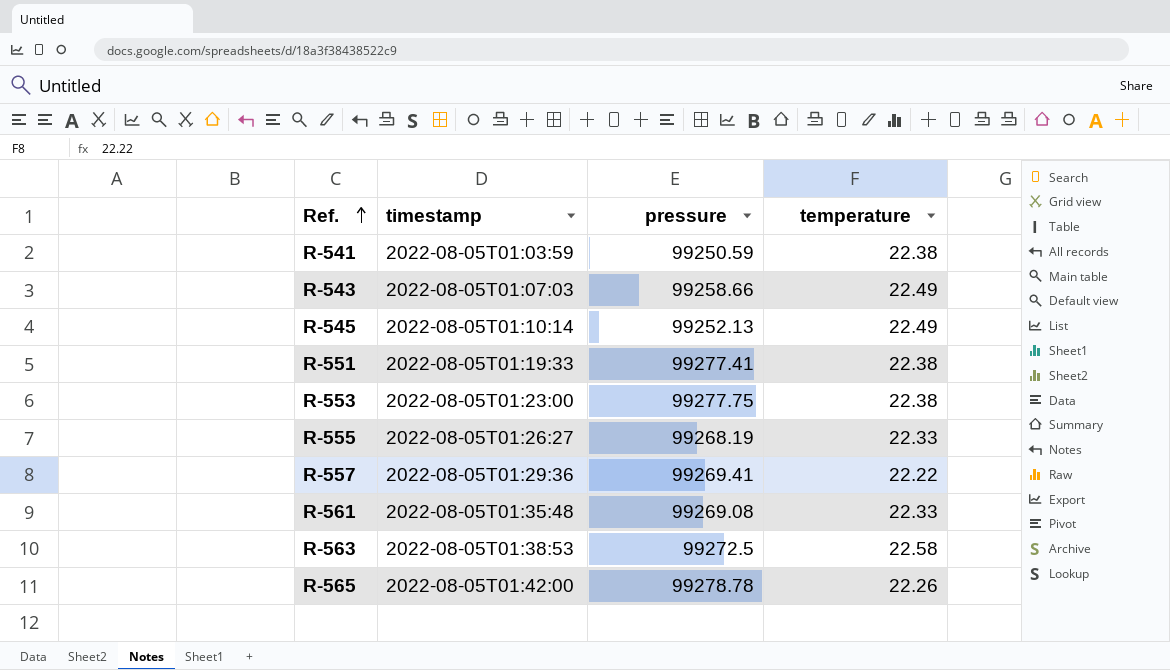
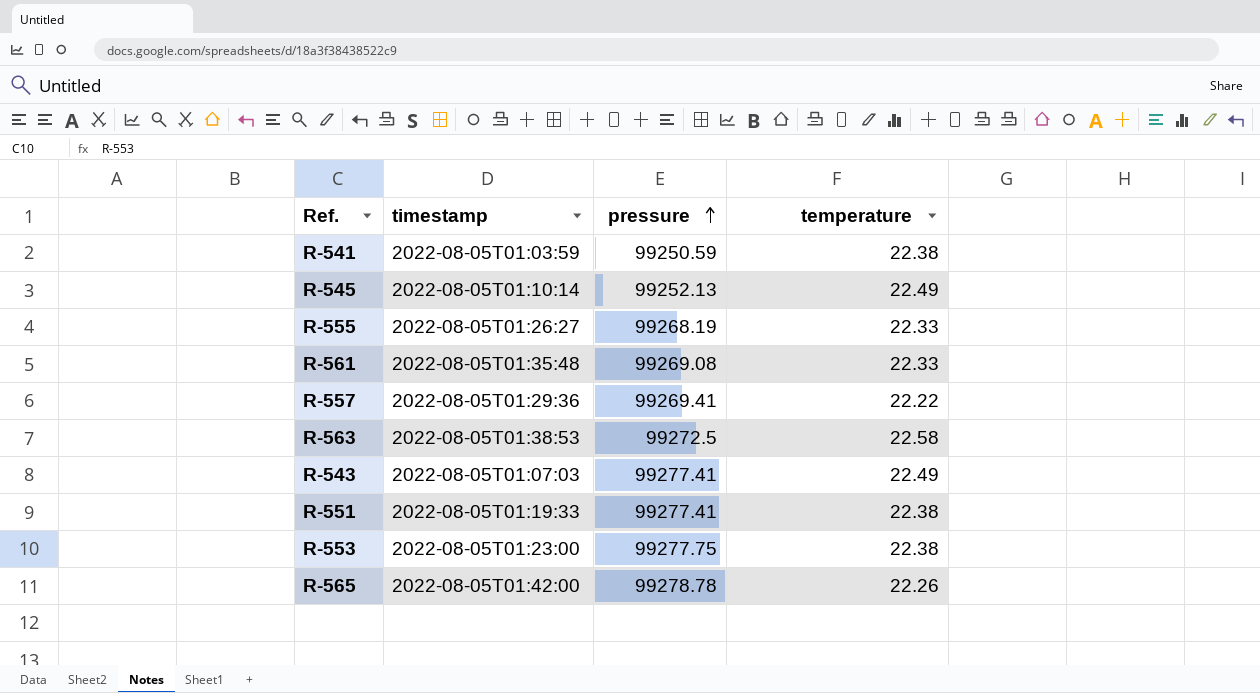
row order: Ref. ascending -> pressure ascending
R-543 | pressure: 99258.66 -> 99277.41

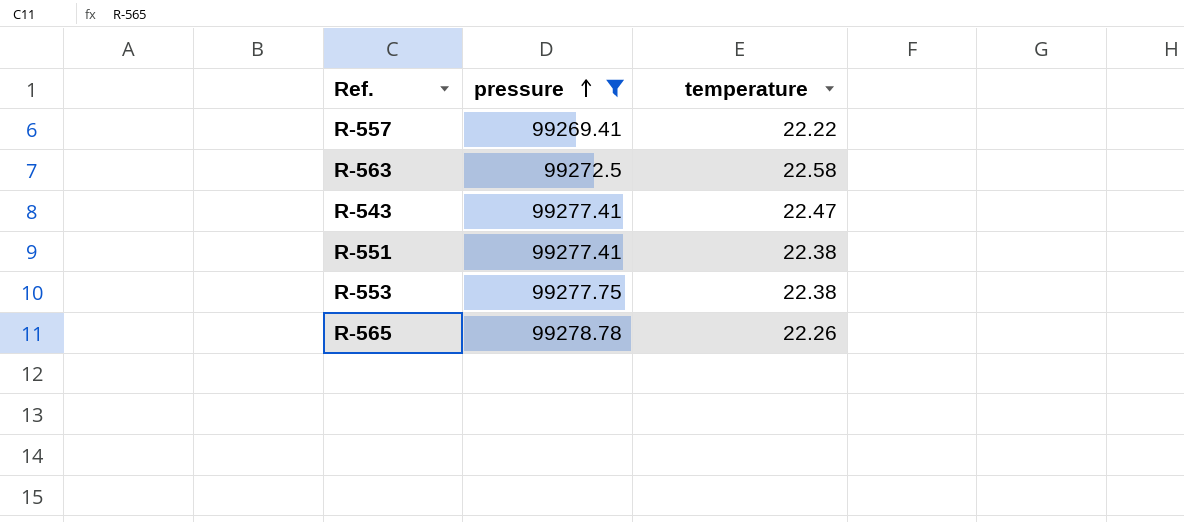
filter: none -> pressure >= 99269.41
column timestamp | position: 2 -> none
R-543 | temperature: 22.49 -> 22.47

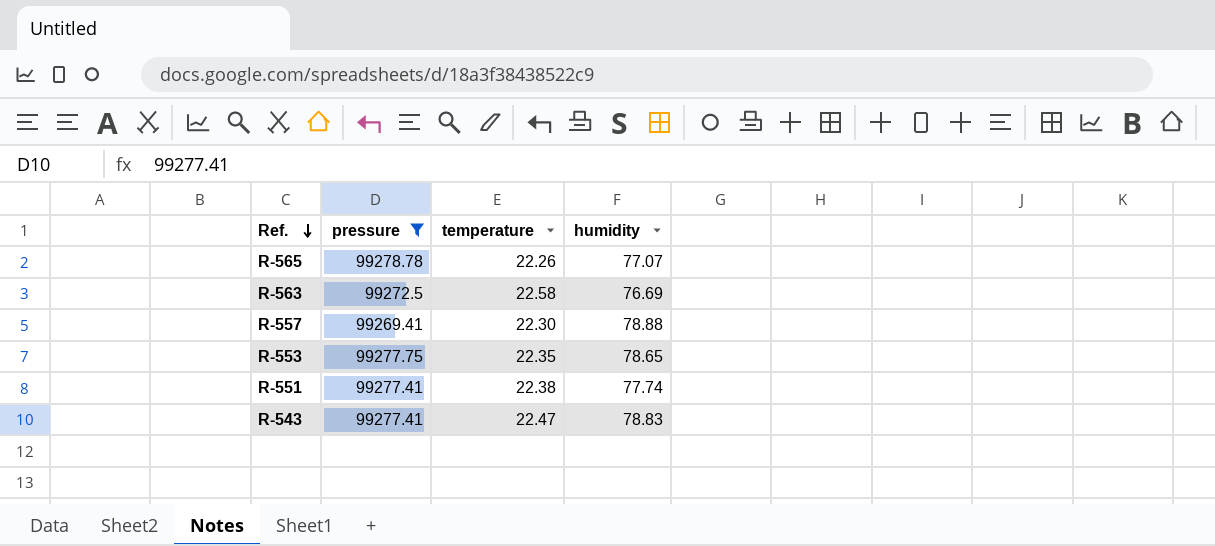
row order: pressure ascending -> Ref. descending
column humidity | position: none -> 4
R-557 | temperature: 22.22 -> 22.30
R-553 | temperature: 22.38 -> 22.35

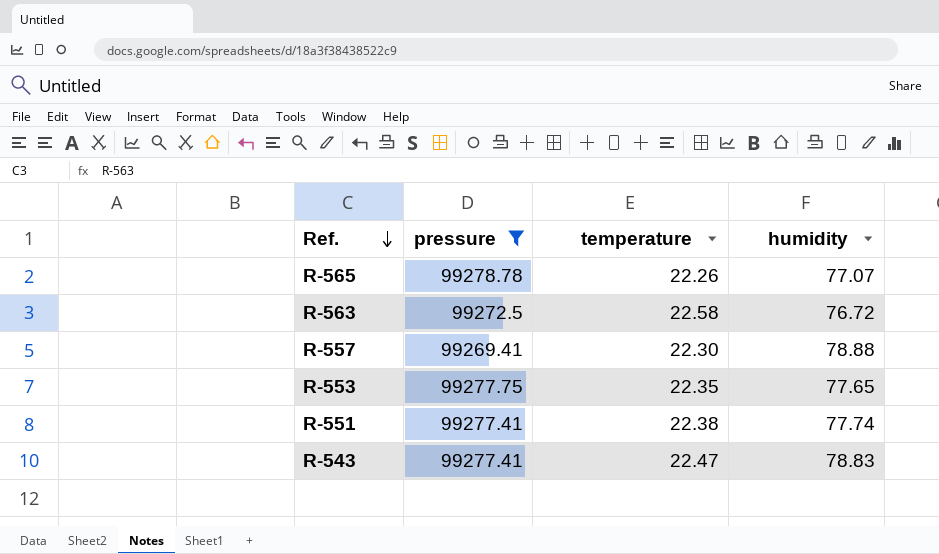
R-563 | humidity: 76.69 -> 76.72
R-553 | humidity: 78.65 -> 77.65

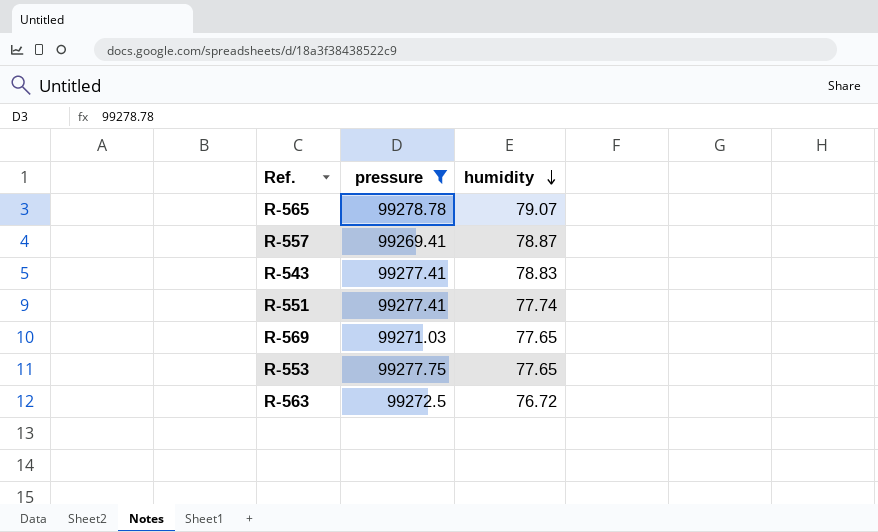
row order: Ref. descending -> humidity descending
column temperature | position: 3 -> none
R-565 | humidity: 77.07 -> 79.07
R-557 | humidity: 78.88 -> 78.87
row R-569: none -> 99271.03 | 77.65

